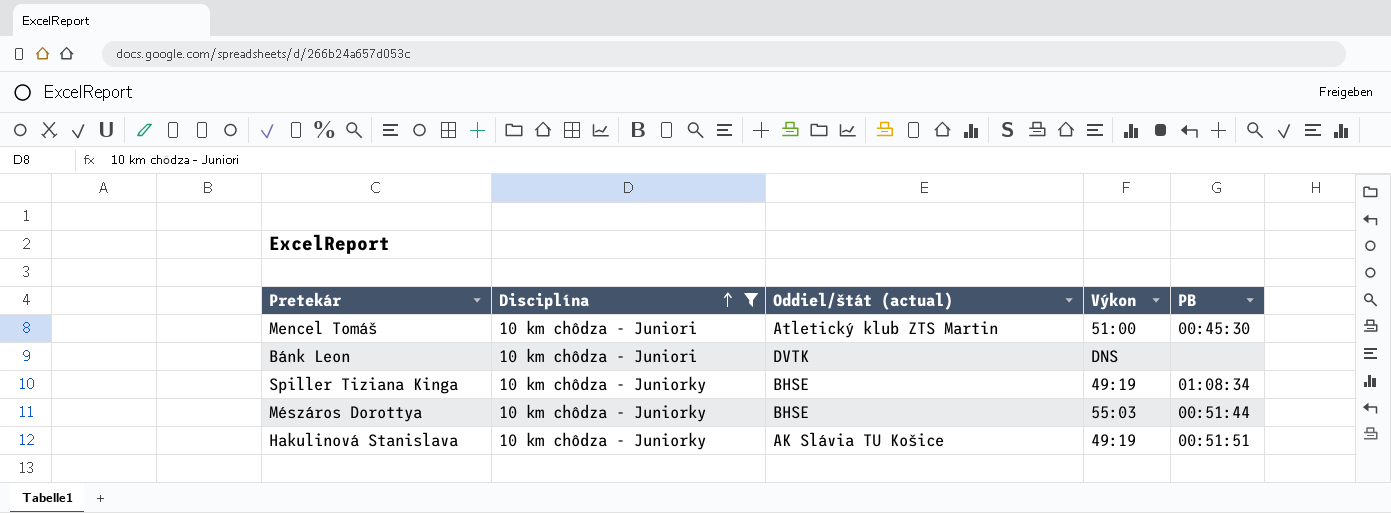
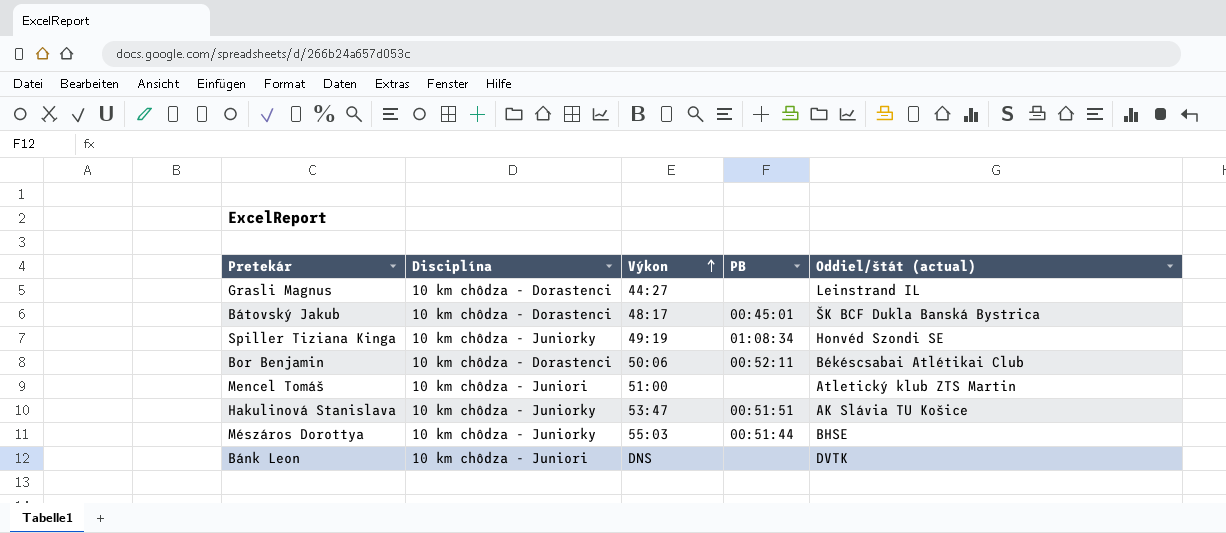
filter: Disciplína != 10 km chôdza - Dorastenci -> none
row order: Disciplína ascending -> Výkon ascending
column Oddiel/štát (actual) | position: 3 -> 5
Spiller Tiziana Kinga | Oddiel/štát (actual): BHSE -> Honvéd Szondi SE
Mencel Tomáš | PB: 00:45:30 -> none
Hakulinová Stanislava | Výkon: 49:19 -> 53:47

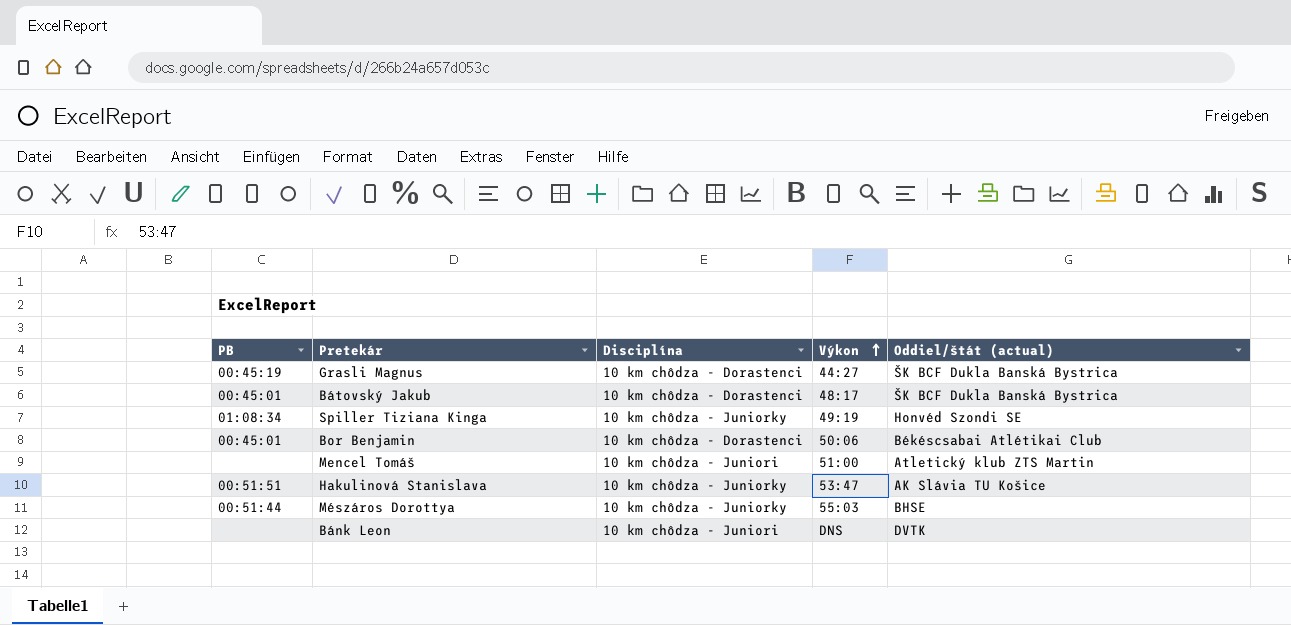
column PB | position: 4 -> 1
Grasli Magnus | PB: none -> 00:45:19
Grasli Magnus | Oddiel/štát (actual): Leinstrand IL -> ŠK BCF Dukla Banská Bystrica
Bor Benjamin | PB: 00:52:11 -> 00:45:01

